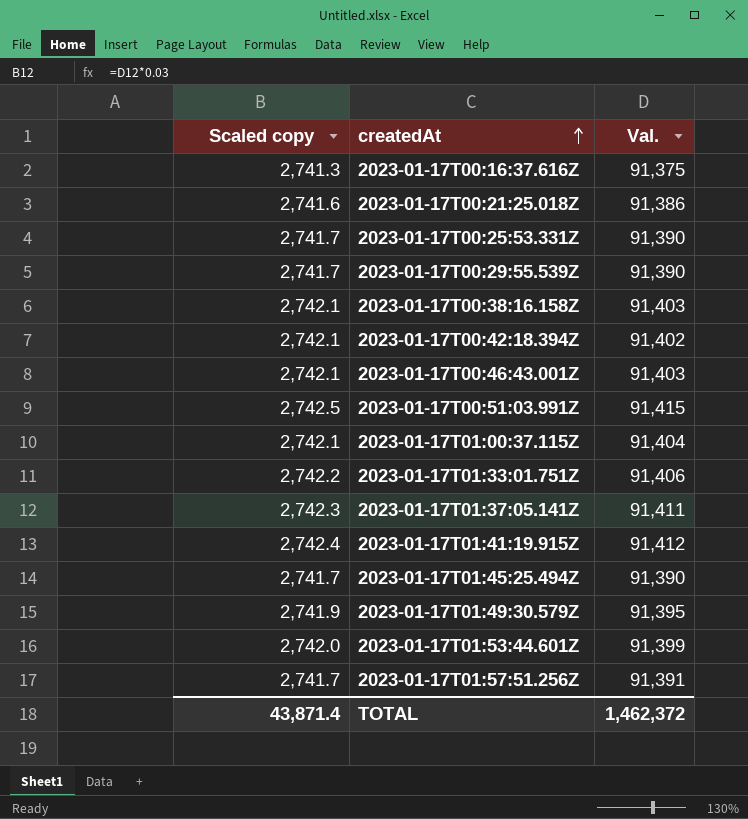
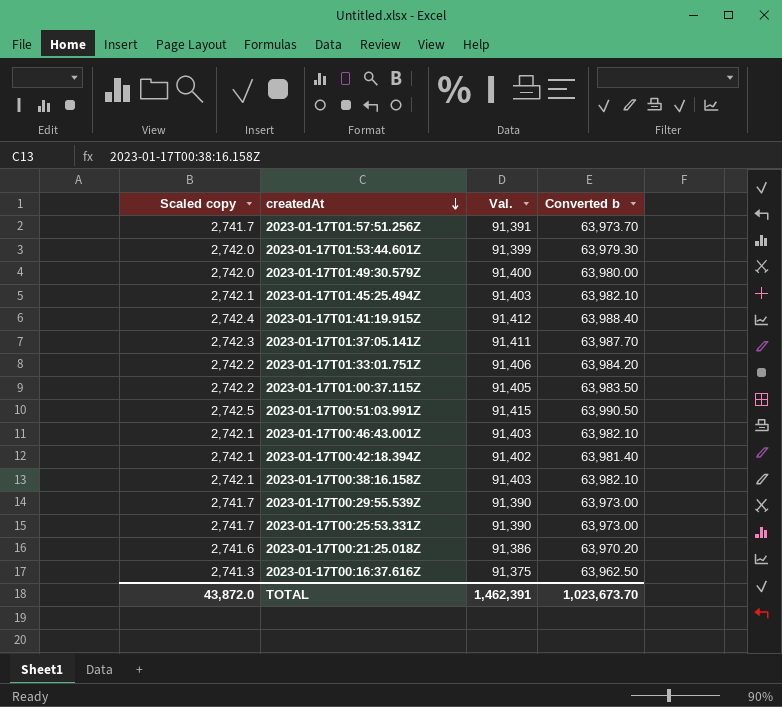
row order: createdAt ascending -> createdAt descending
column Converted b | formula: none -> [Val.] * 0.7
2023-01-17T01:49:30.579Z | Scaled copy: 2,741.9 -> 2,742.0
2023-01-17T01:49:30.579Z | Val.: 91,395 -> 91,400
2023-01-17T01:45:25.494Z | Scaled copy: 2,741.7 -> 2,742.1
2023-01-17T01:45:25.494Z | Val.: 91,390 -> 91,403
2023-01-17T01:00:37.115Z | Scaled copy: 2,742.1 -> 2,742.2
2023-01-17T01:00:37.115Z | Val.: 91,404 -> 91,405
TOTAL | Scaled copy: 43,871.4 -> 43,872.0
TOTAL | Val.: 1,462,372 -> 1,462,391

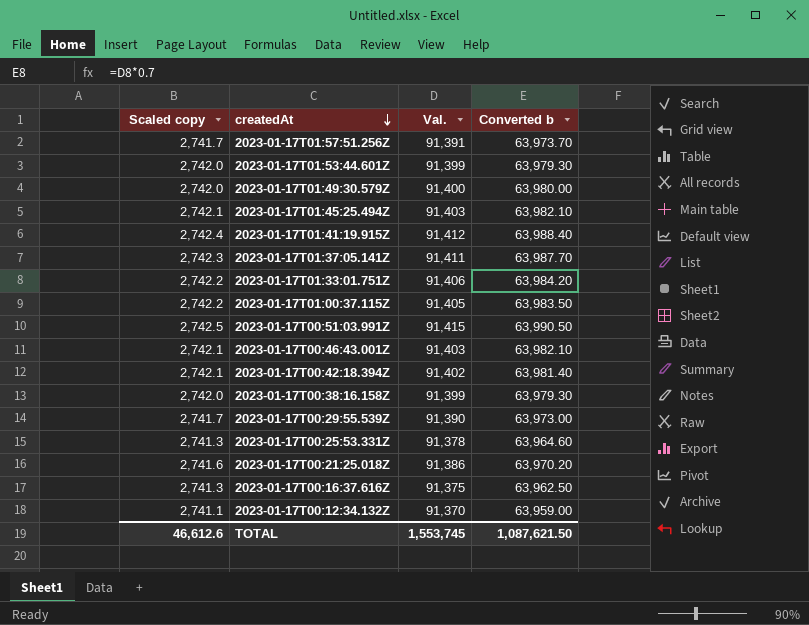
2023-01-17T00:38:16.158Z | Scaled copy: 2,742.1 -> 2,742.0
2023-01-17T00:38:16.158Z | Val.: 91,403 -> 91,399
2023-01-17T00:38:16.158Z | Converted b: 63,982.10 -> 63,979.30
2023-01-17T00:25:53.331Z | Scaled copy: 2,741.7 -> 2,741.3
2023-01-17T00:25:53.331Z | Val.: 91,390 -> 91,378
2023-01-17T00:25:53.331Z | Converted b: 63,973.00 -> 63,964.60
row 2023-01-17T00:12:34.132Z: none -> 2,741.1 | 91,370 | 63,959.00
TOTAL | Scaled copy: 43,872.0 -> 46,612.6
TOTAL | Val.: 1,462,391 -> 1,553,745
TOTAL | Converted b: 1,023,673.70 -> 1,087,621.50

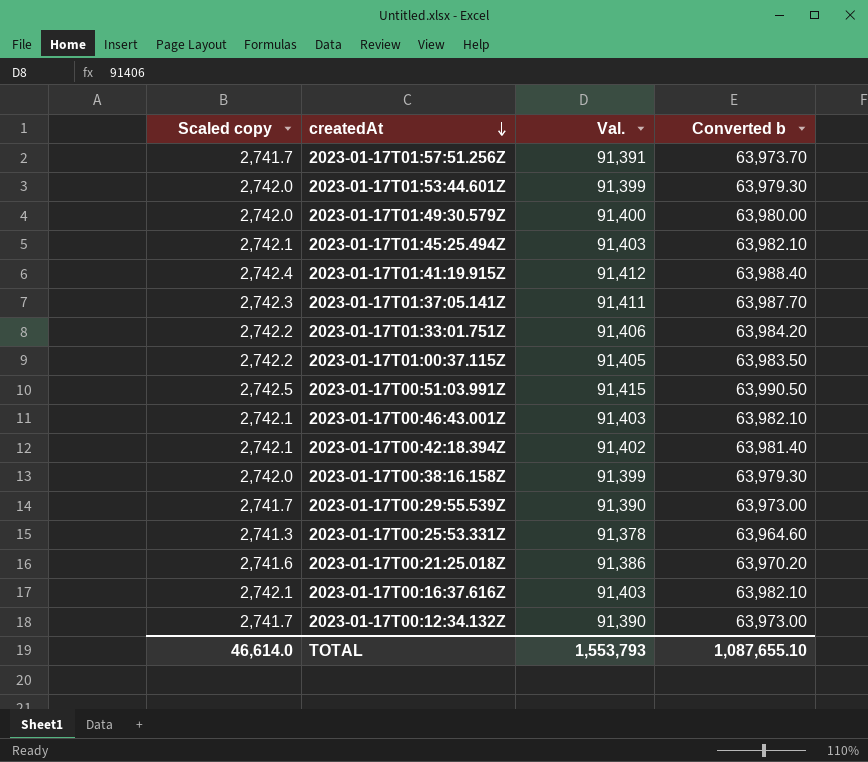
2023-01-17T00:16:37.616Z | Scaled copy: 2,741.3 -> 2,742.1
2023-01-17T00:16:37.616Z | Val.: 91,375 -> 91,403
2023-01-17T00:16:37.616Z | Converted b: 63,962.50 -> 63,982.10
2023-01-17T00:12:34.132Z | Scaled copy: 2,741.1 -> 2,741.7
2023-01-17T00:12:34.132Z | Val.: 91,370 -> 91,390
2023-01-17T00:12:34.132Z | Converted b: 63,959.00 -> 63,973.00
TOTAL | Scaled copy: 46,612.6 -> 46,614.0
TOTAL | Val.: 1,553,745 -> 1,553,793
TOTAL | Converted b: 1,087,621.50 -> 1,087,655.10

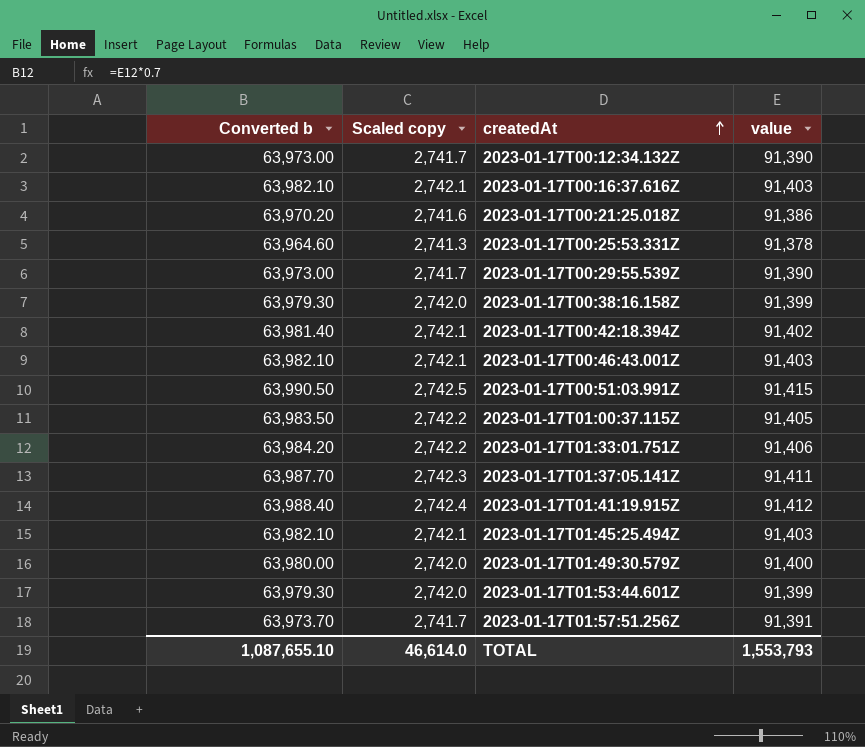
row order: createdAt descending -> createdAt ascending
column Converted b | position: 4 -> 1
column name: Val. -> value

